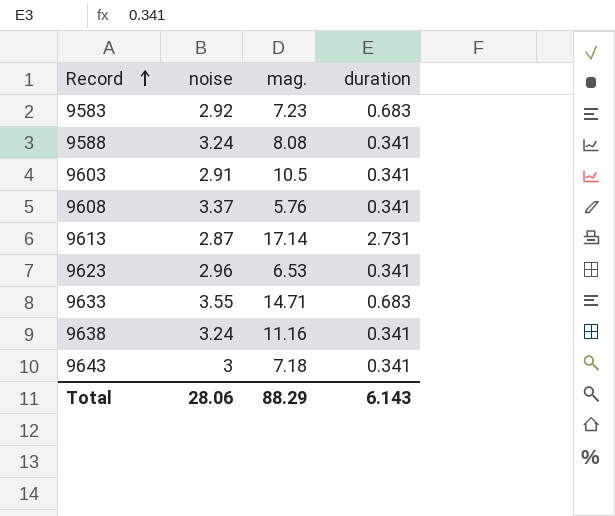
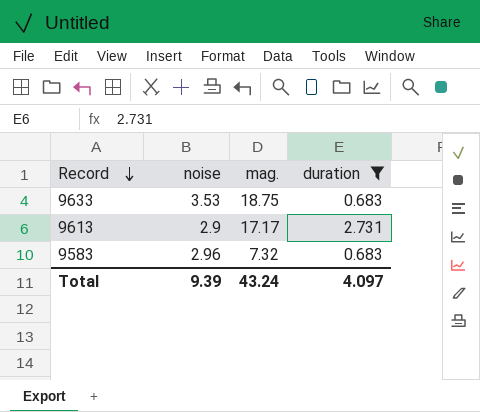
filter: none -> duration != 0.341
row order: Record ascending -> Record descending
9633 | noise: 3.55 -> 3.53
9633 | mag.: 14.71 -> 18.75
9613 | noise: 2.87 -> 2.9
9613 | mag.: 17.14 -> 17.17
9583 | noise: 2.92 -> 2.96
9583 | mag.: 7.23 -> 7.32
Total | noise: 28.06 -> 9.39
Total | mag.: 88.29 -> 43.24
Total | duration: 6.143 -> 4.097

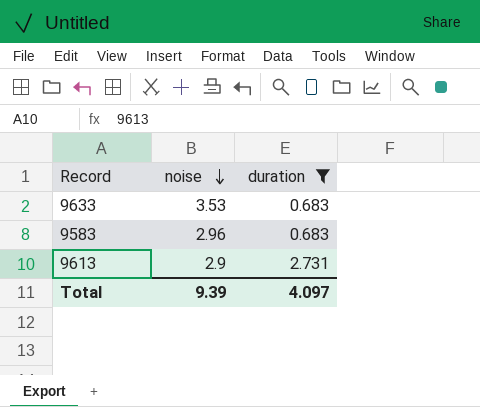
row order: Record descending -> noise descending
column mag. | position: 3 -> none

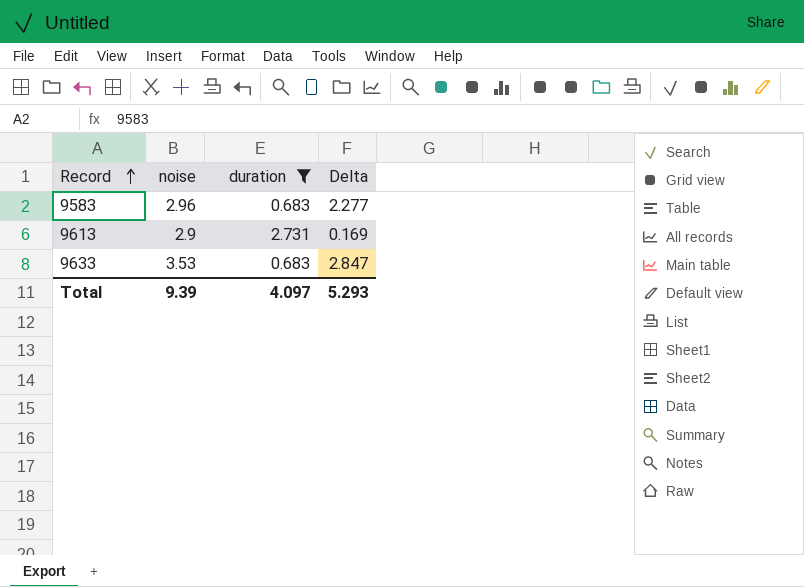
row order: noise descending -> Record ascending
column Delta | formula: none -> [noise] - [duration]

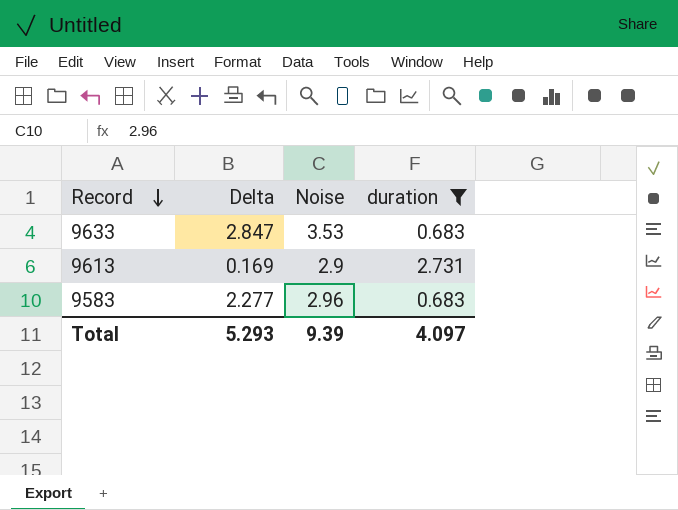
row order: Record ascending -> Record descending
column Delta | position: 4 -> 2
column name: noise -> Noise

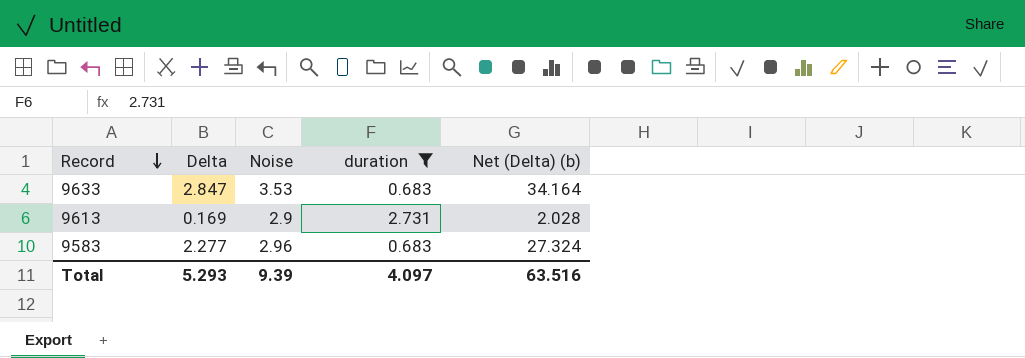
column Net (Delta) (b) | formula: none -> [Delta] * 12

